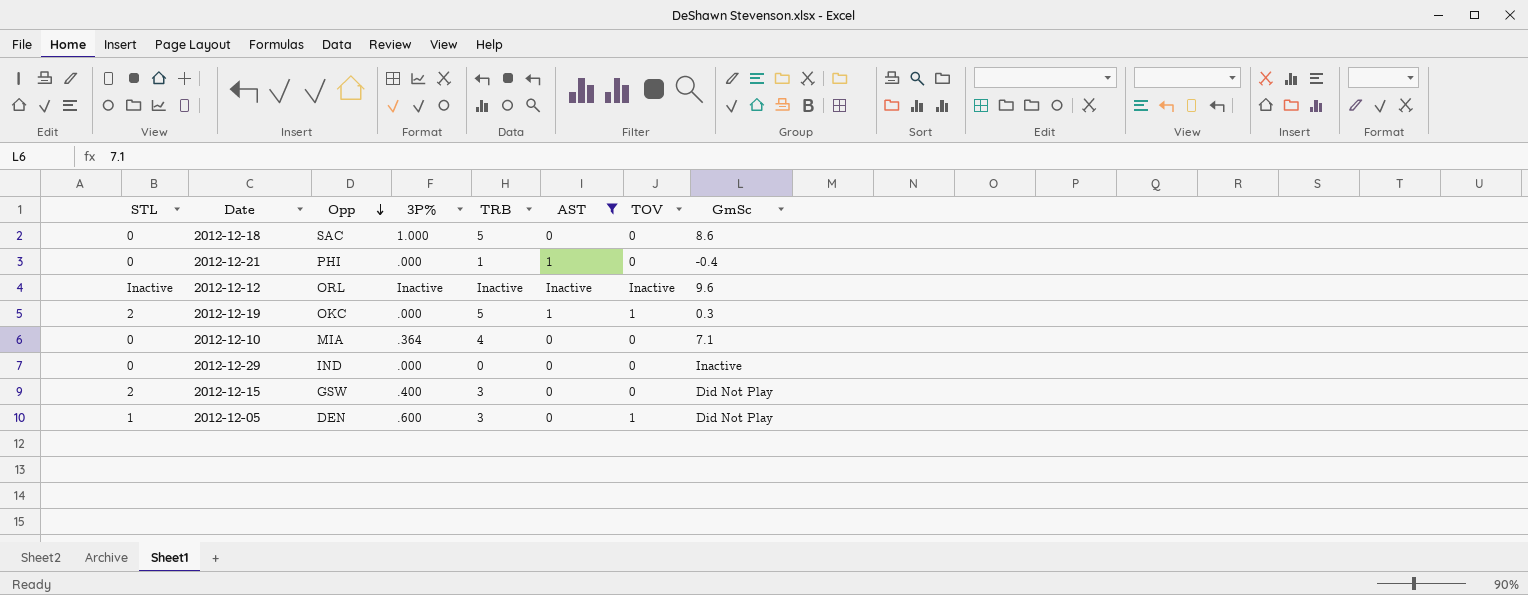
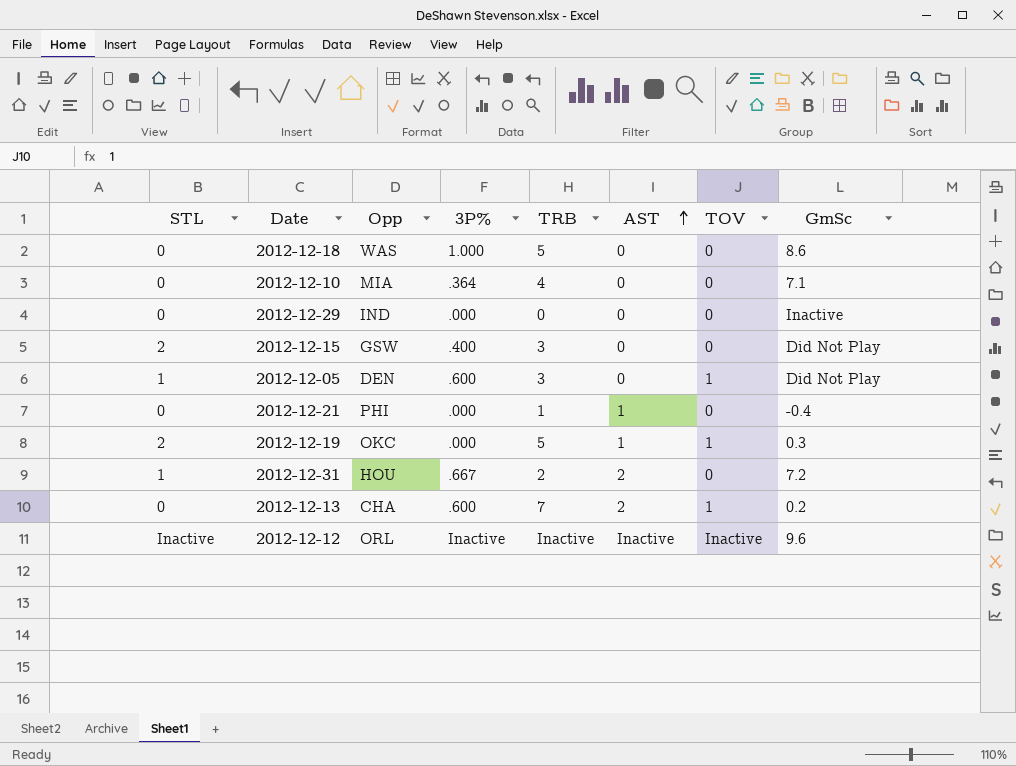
filter: AST != 2 -> none
row order: Opp descending -> AST ascending
2012-12-18 | Opp: SAC -> WAS

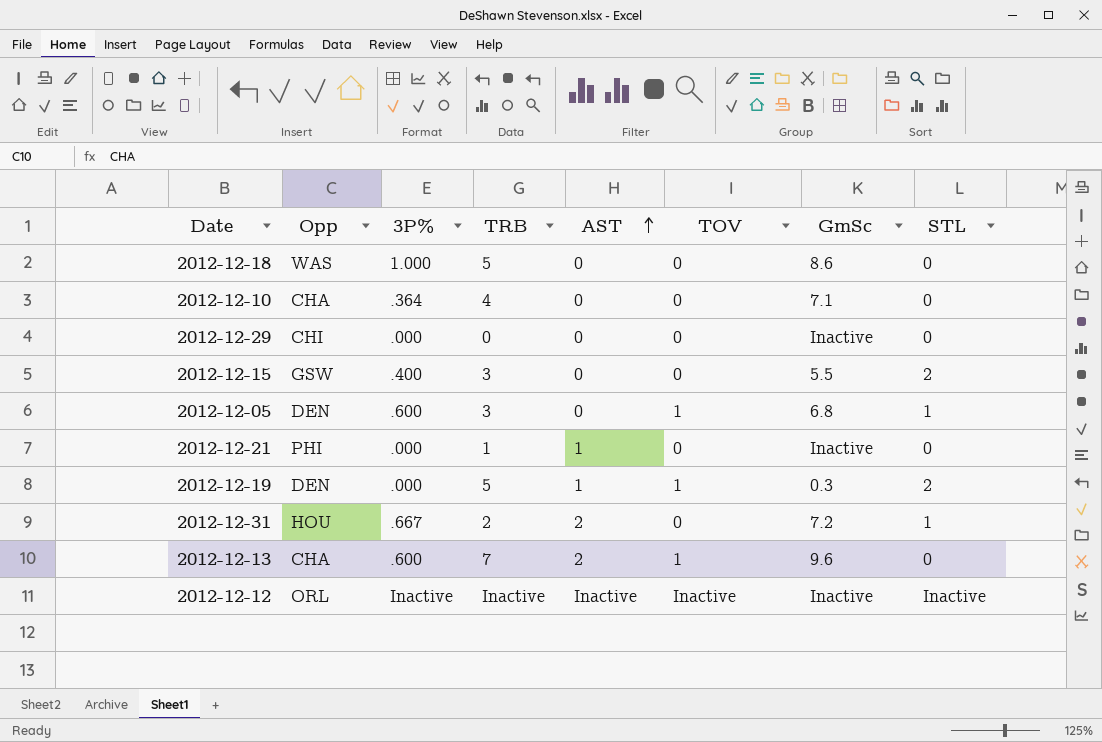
column STL | position: 1 -> 8
2012-12-10 | Opp: MIA -> CHA
2012-12-29 | Opp: IND -> CHI
2012-12-15 | GmSc: Did Not Play -> 5.5
2012-12-05 | GmSc: Did Not Play -> 6.8
2012-12-21 | GmSc: -0.4 -> Inactive
2012-12-19 | Opp: OKC -> DEN
2012-12-13 | GmSc: 0.2 -> 9.6
2012-12-12 | GmSc: 9.6 -> Inactive

